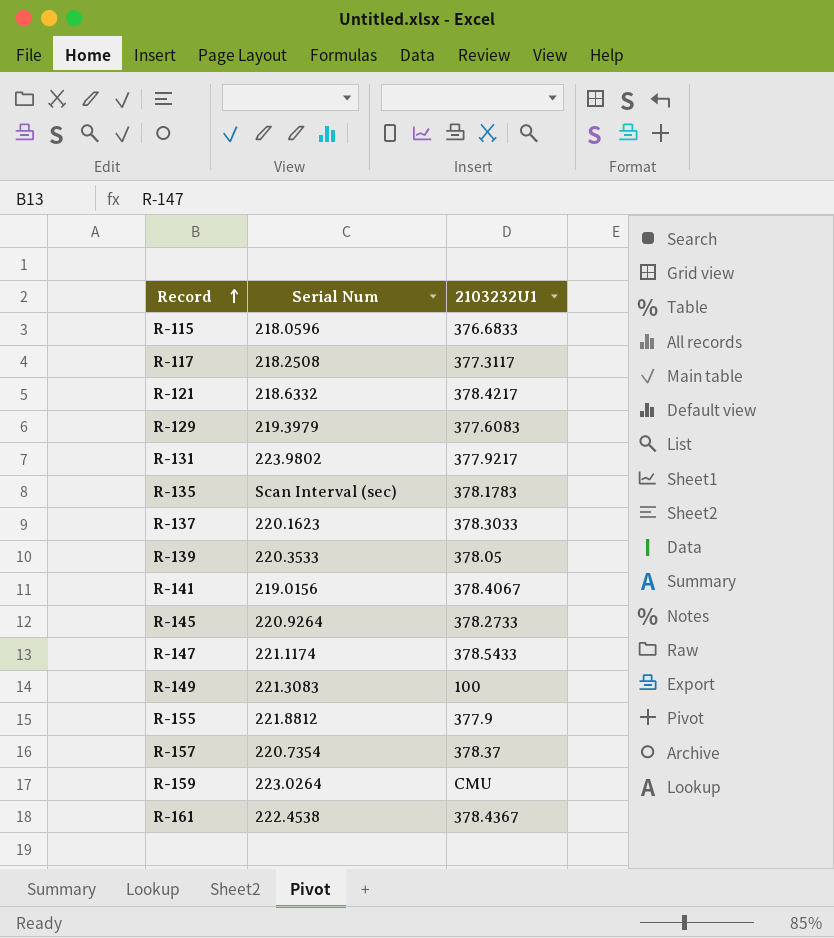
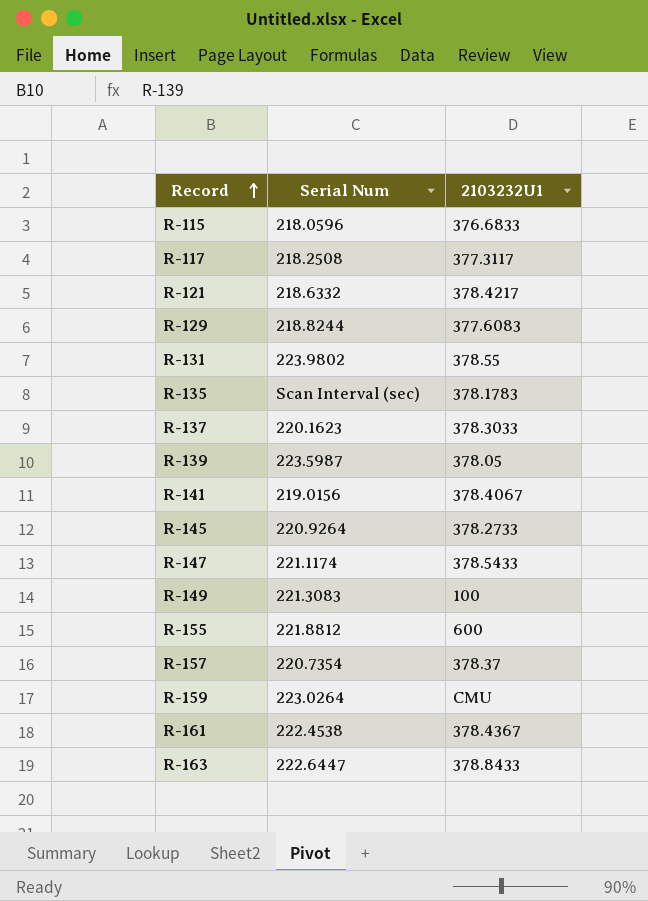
R-129 | Serial Num: 219.3979 -> 218.8244
R-131 | 2103232U1: 377.9217 -> 378.55
R-139 | Serial Num: 220.3533 -> 223.5987
R-155 | 2103232U1: 377.9 -> 600
row R-163: none -> 222.6447 | 378.8433

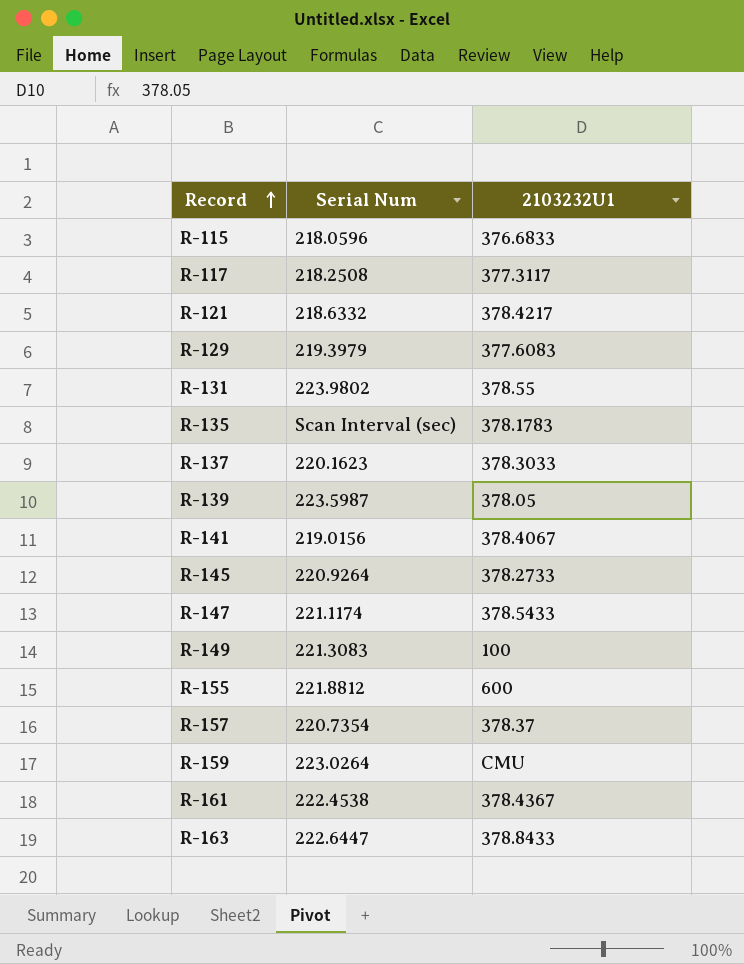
R-129 | Serial Num: 218.8244 -> 219.3979

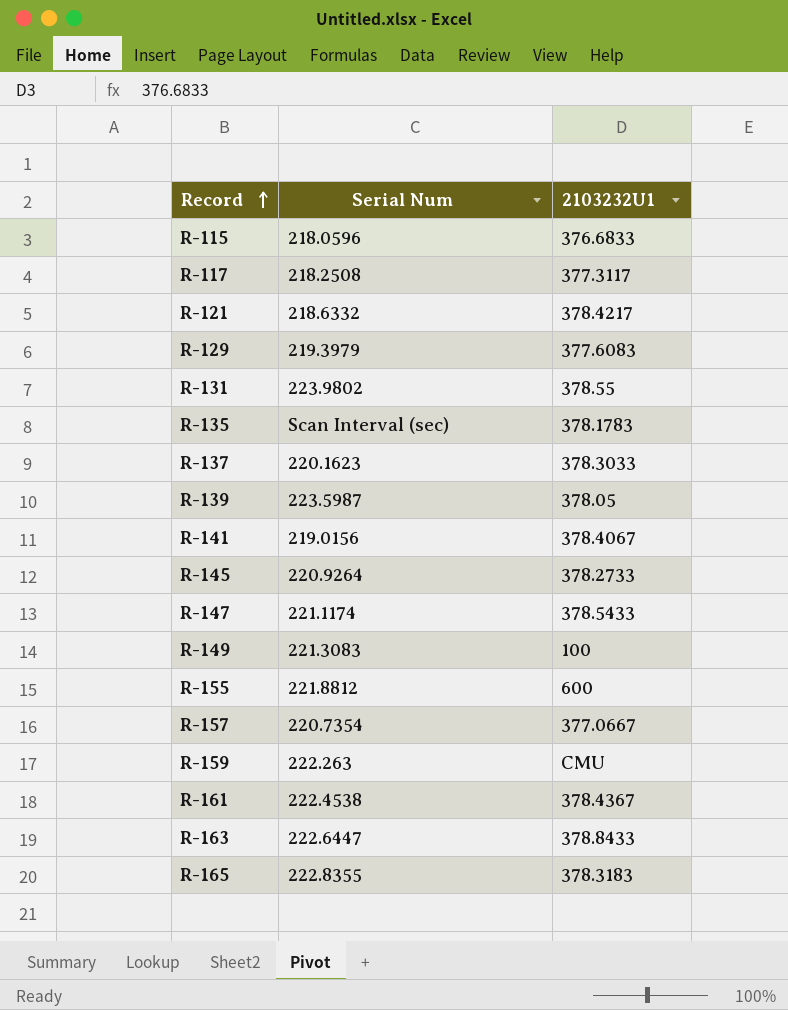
R-157 | 2103232U1: 378.37 -> 377.0667
R-159 | Serial Num: 223.0264 -> 222.263
row R-165: none -> 222.8355 | 378.3183

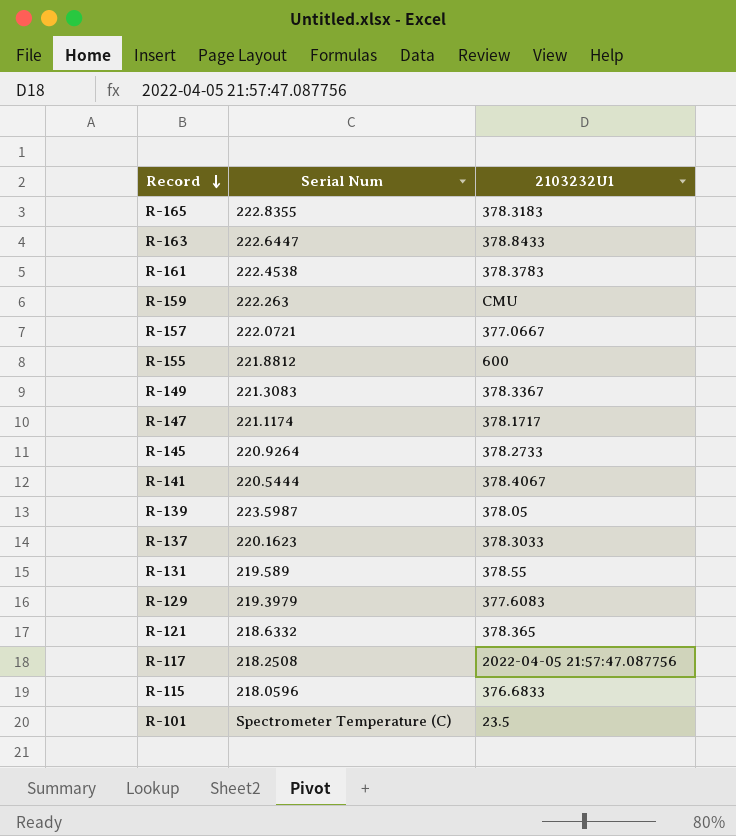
row order: Record ascending -> Record descending
row R-135: Scan Interval (sec) | 378.1783 -> none
R-161 | 2103232U1: 378.4367 -> 378.3783
R-157 | Serial Num: 220.7354 -> 222.0721
R-149 | 2103232U1: 100 -> 378.3367
R-147 | 2103232U1: 378.5433 -> 378.1717
R-141 | Serial Num: 219.0156 -> 220.5444
R-131 | Serial Num: 223.9802 -> 219.589
R-121 | 2103232U1: 378.4217 -> 378.365
R-117 | 2103232U1: 377.3117 -> 2022-04-05 21:57:47.087756
row R-101: none -> Spectrometer Temperature (C) | 23.5

